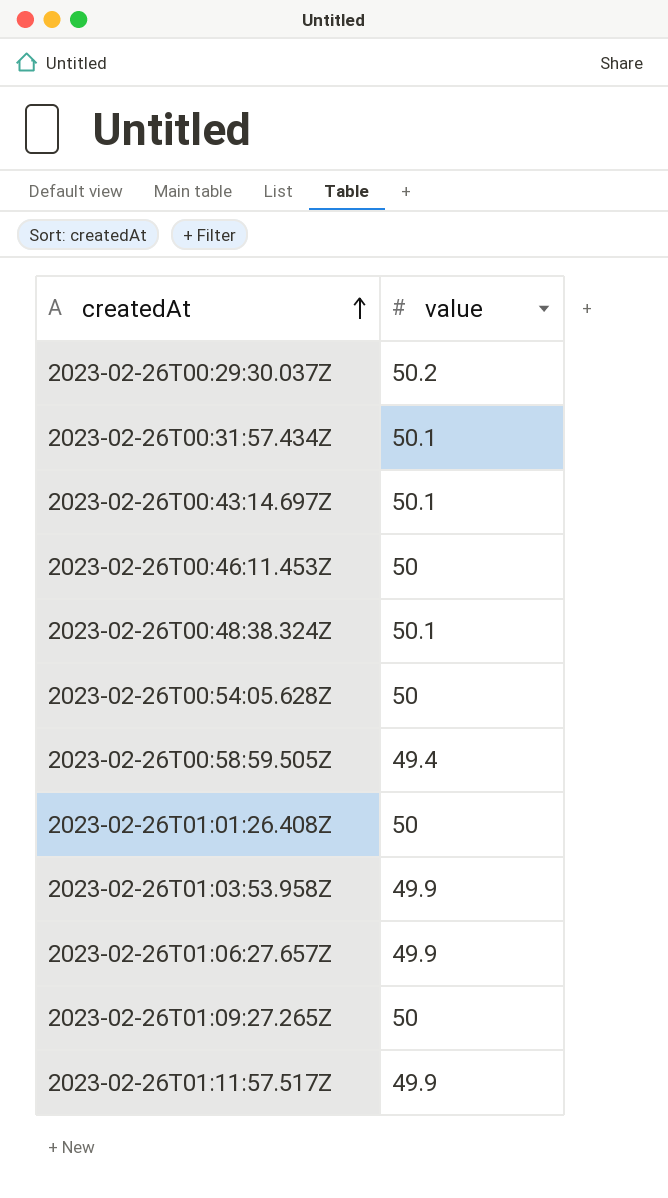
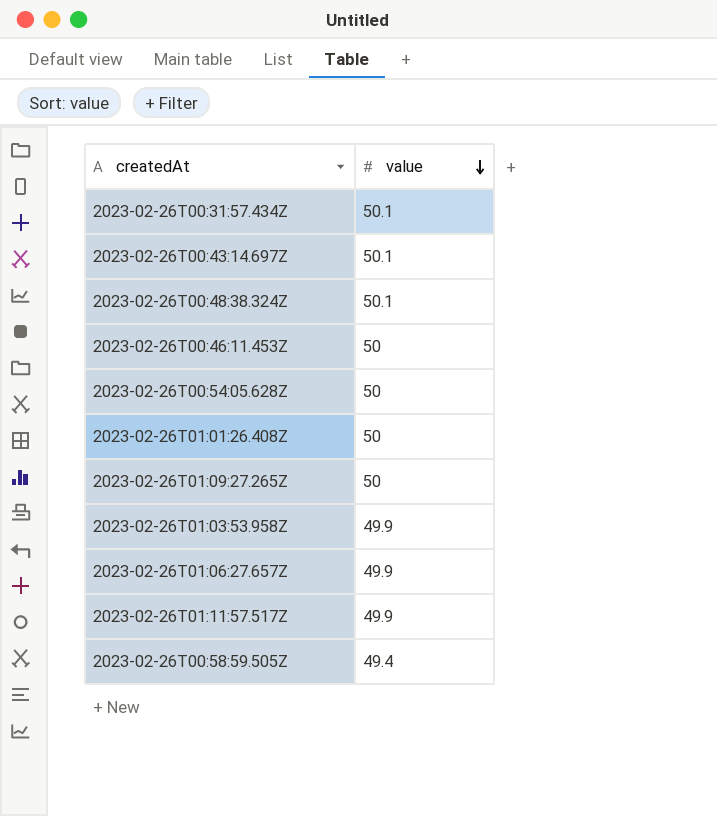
row order: createdAt ascending -> value descending
row 2023-02-26T00:29:30.037Z: 50.2 -> none

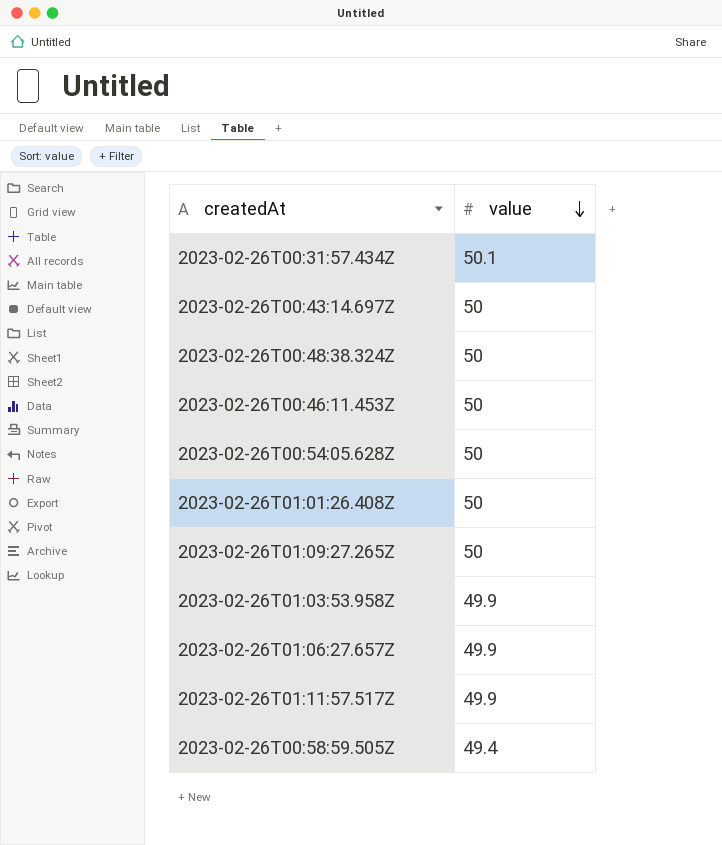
2023-02-26T00:43:14.697Z | value: 50.1 -> 50
2023-02-26T00:48:38.324Z | value: 50.1 -> 50

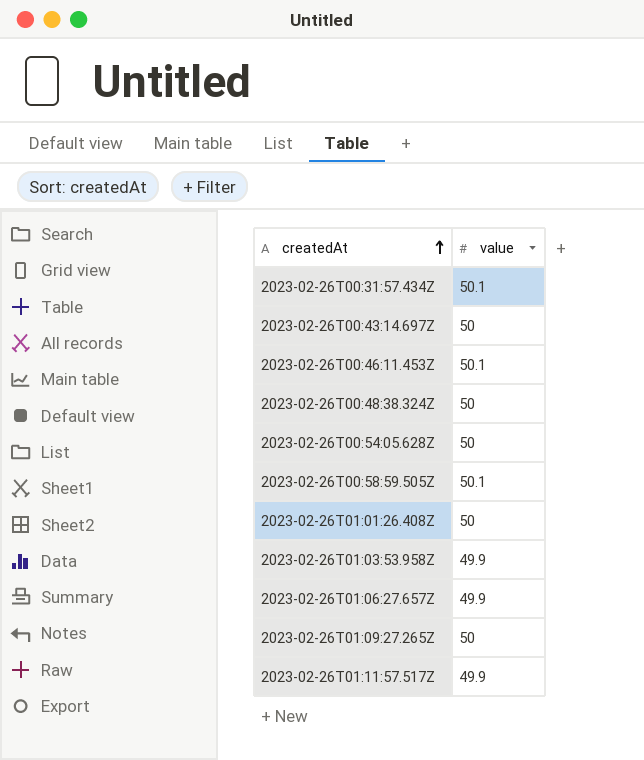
row order: value descending -> createdAt ascending
2023-02-26T00:46:11.453Z | value: 50 -> 50.1
2023-02-26T00:58:59.505Z | value: 49.4 -> 50.1

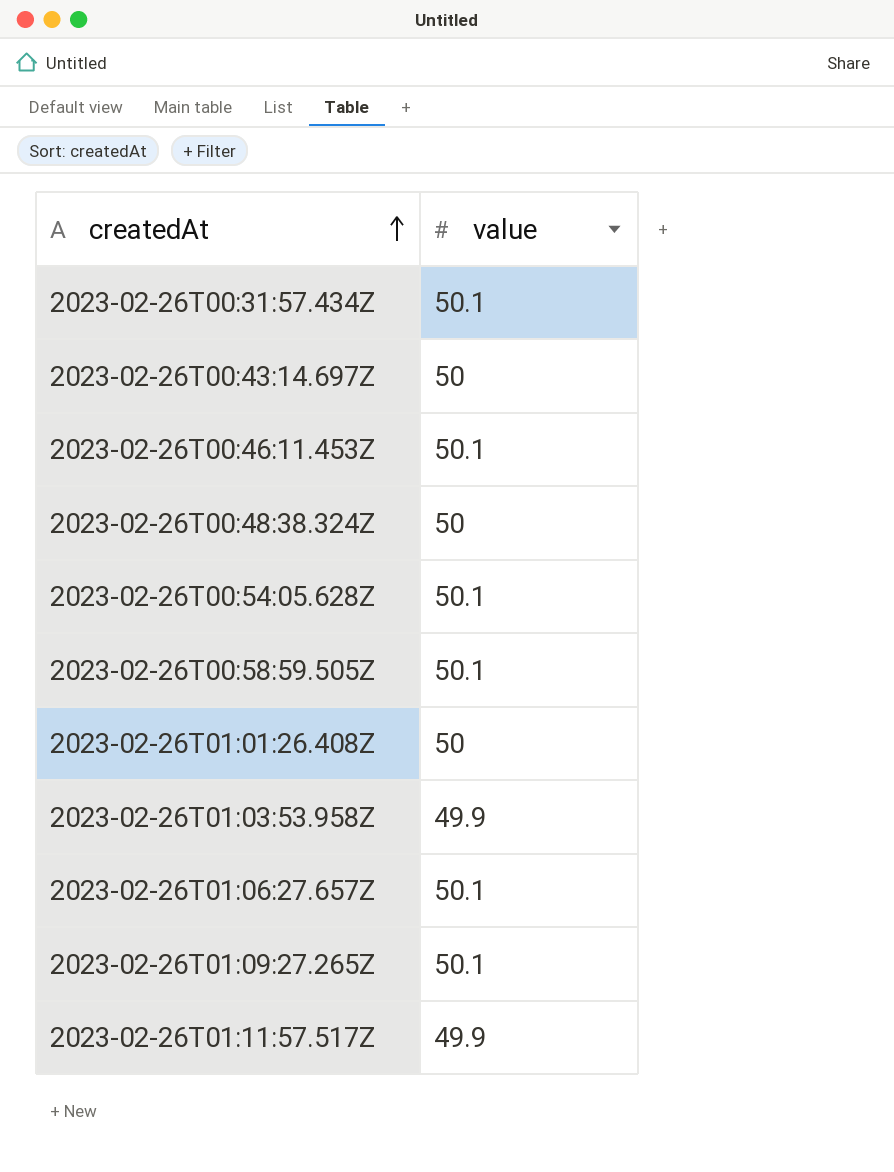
2023-02-26T00:54:05.628Z | value: 50 -> 50.1
2023-02-26T01:06:27.657Z | value: 49.9 -> 50.1
2023-02-26T01:09:27.265Z | value: 50 -> 50.1

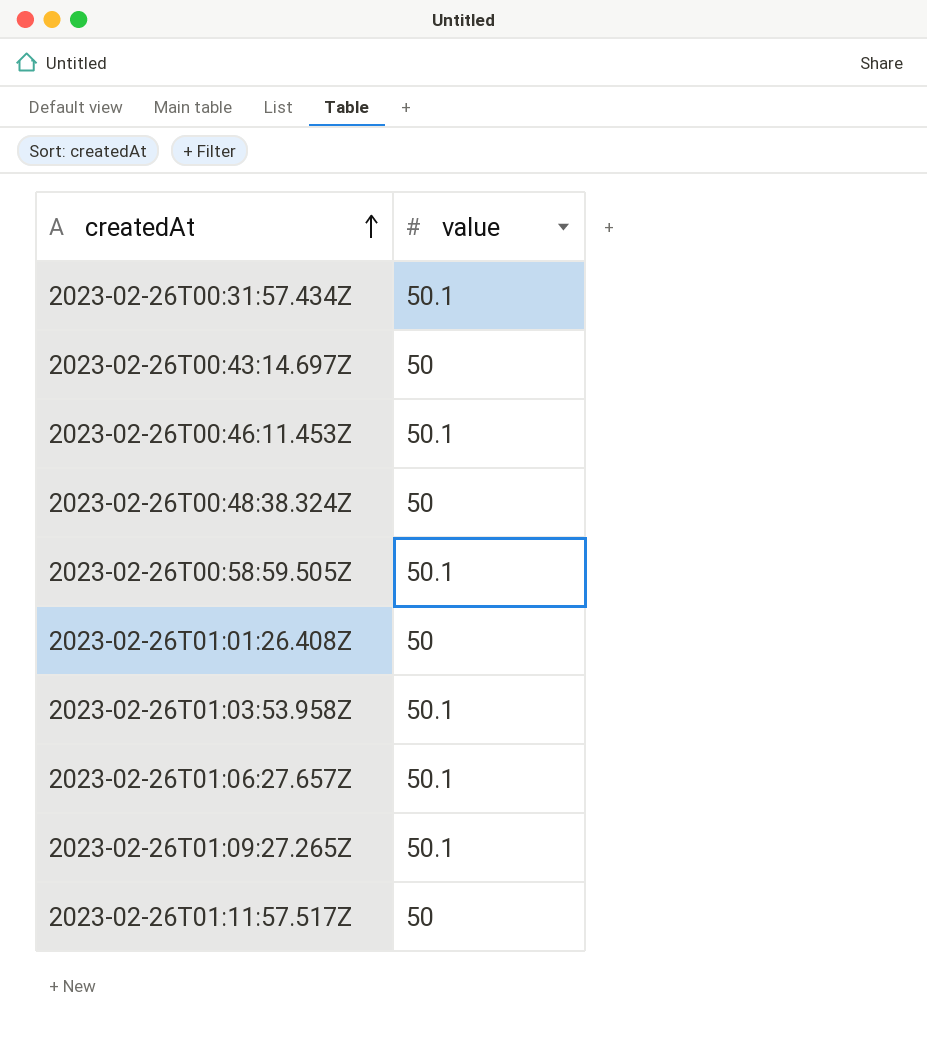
row 2023-02-26T00:54:05.628Z: 50.1 -> none
2023-02-26T01:03:53.958Z | value: 49.9 -> 50.1
2023-02-26T01:11:57.517Z | value: 49.9 -> 50

